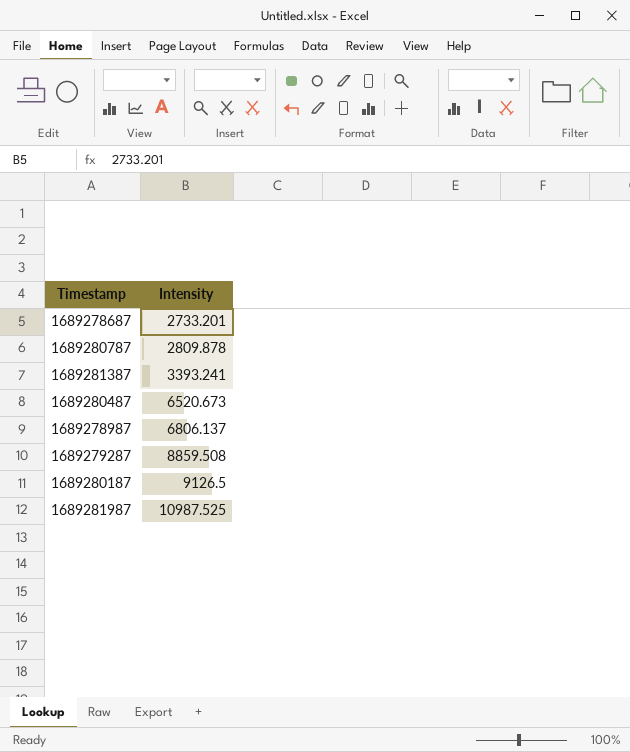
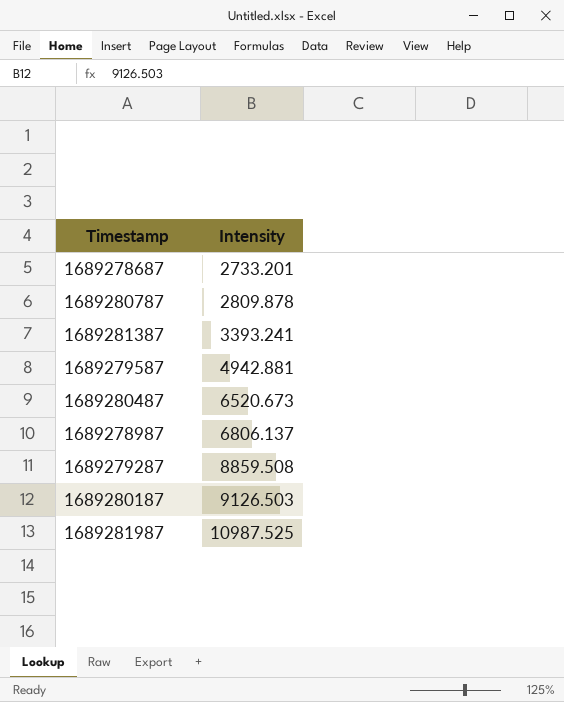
row 1689279587: none -> 4942.881
1689280187 | Intensity: 9126.5 -> 9126.503

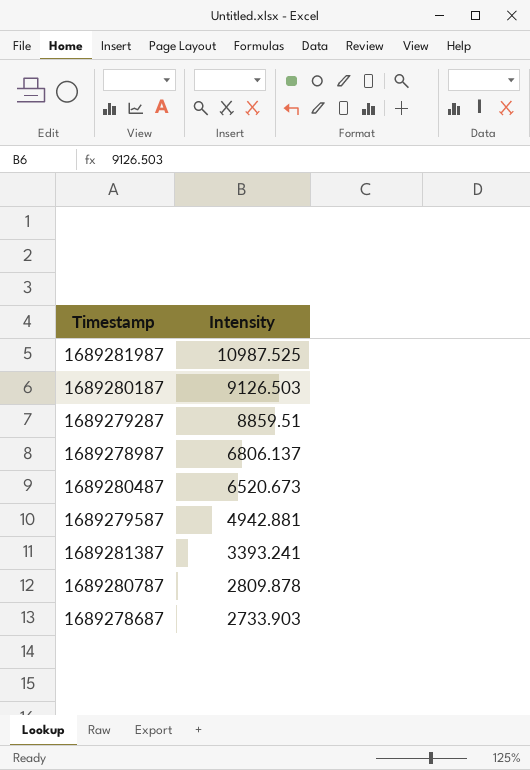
row order: Intensity ascending -> Intensity descending
1689279287 | Intensity: 8859.508 -> 8859.51
1689278687 | Intensity: 2733.201 -> 2733.903

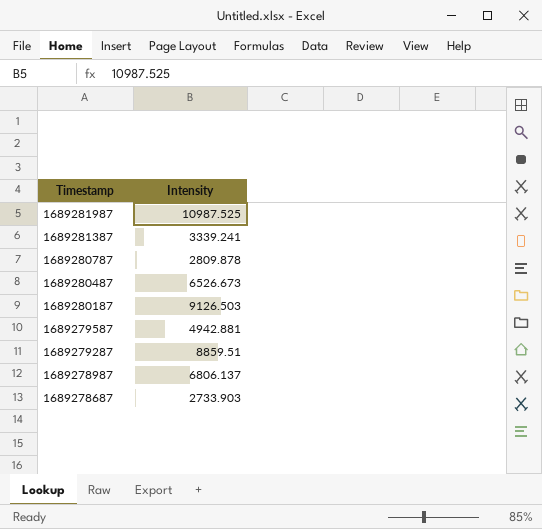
row order: Intensity descending -> Timestamp descending
1689281387 | Intensity: 3393.241 -> 3339.241
1689280487 | Intensity: 6520.673 -> 6526.673

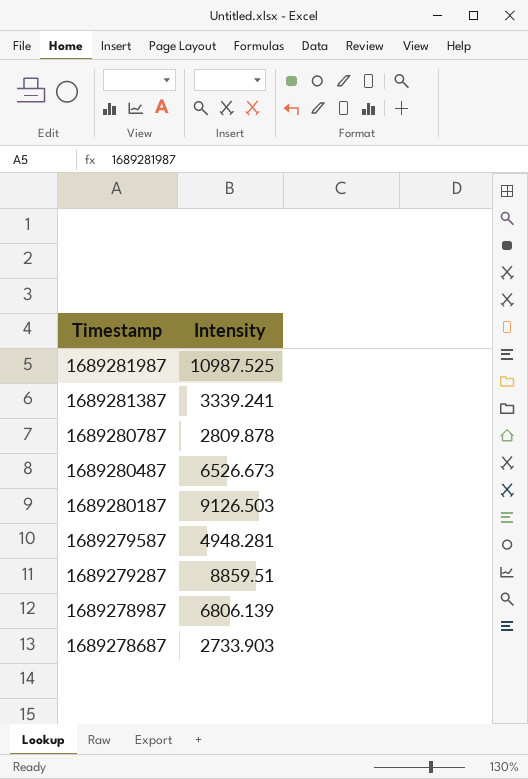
1689279587 | Intensity: 4942.881 -> 4948.281
1689278987 | Intensity: 6806.137 -> 6806.139

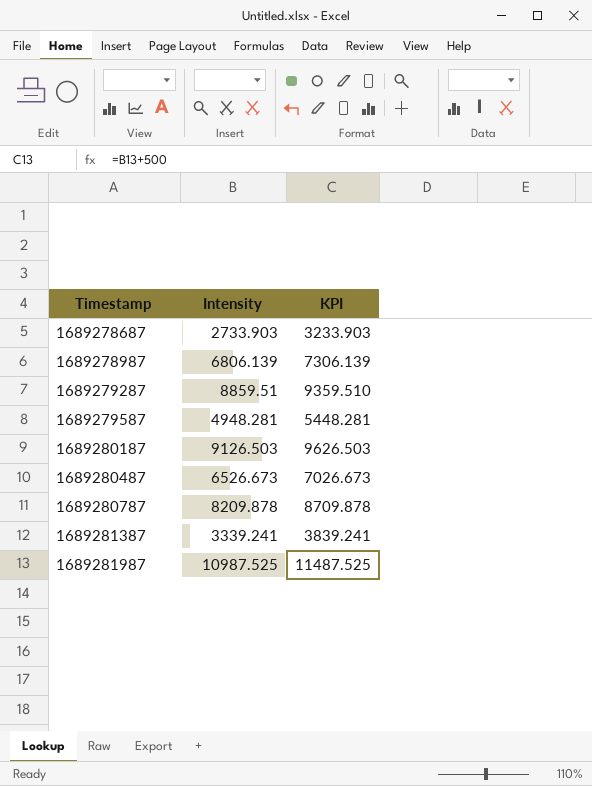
row order: Timestamp descending -> Timestamp ascending
column KPI | formula: none -> [Intensity] + 500
1689280787 | Intensity: 2809.878 -> 8209.878

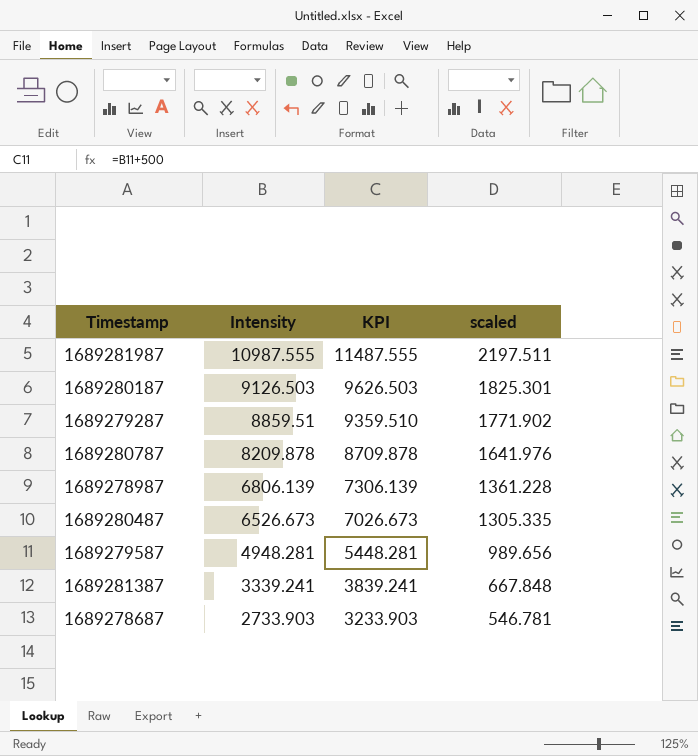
row order: Timestamp ascending -> Intensity descending
column scaled | formula: none -> [Intensity] * 0.2
1689281987 | Intensity: 10987.525 -> 10987.555
1689281987 | KPI: 11487.525 -> 11487.555

